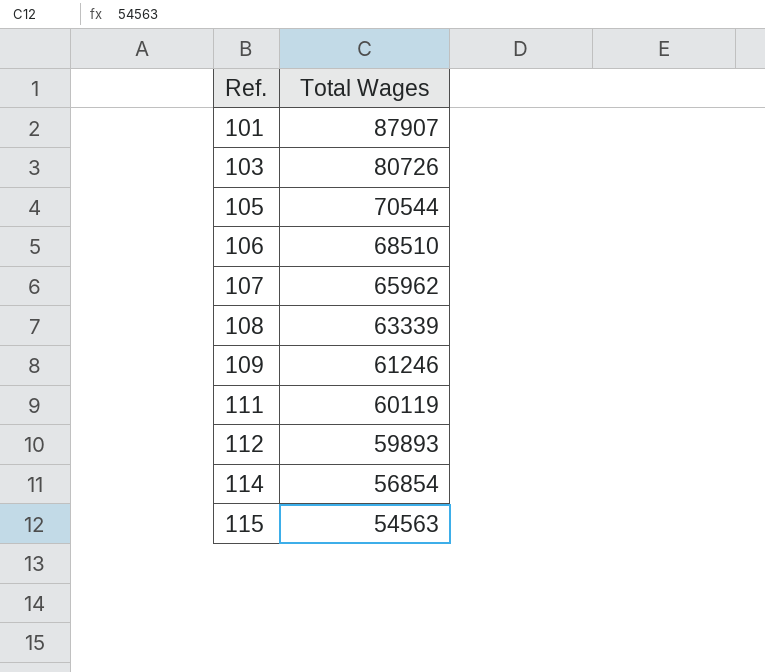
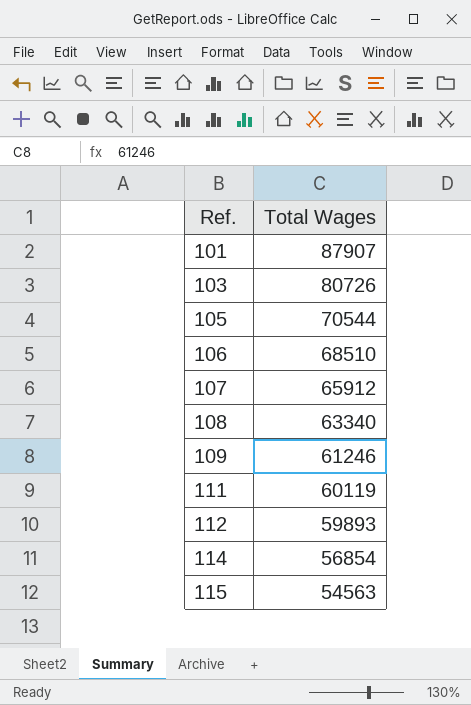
107 | Total Wages: 65962 -> 65912
108 | Total Wages: 63339 -> 63340

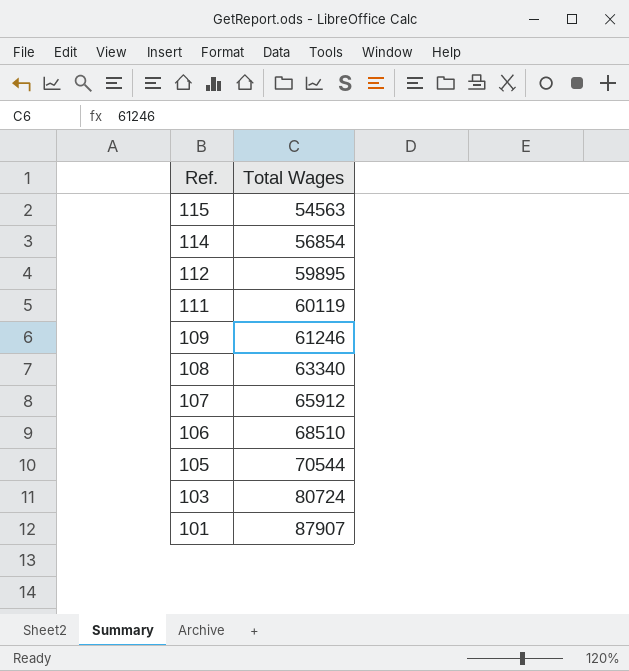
row order: Ref. ascending -> Ref. descending
112 | Total Wages: 59893 -> 59895
103 | Total Wages: 80726 -> 80724

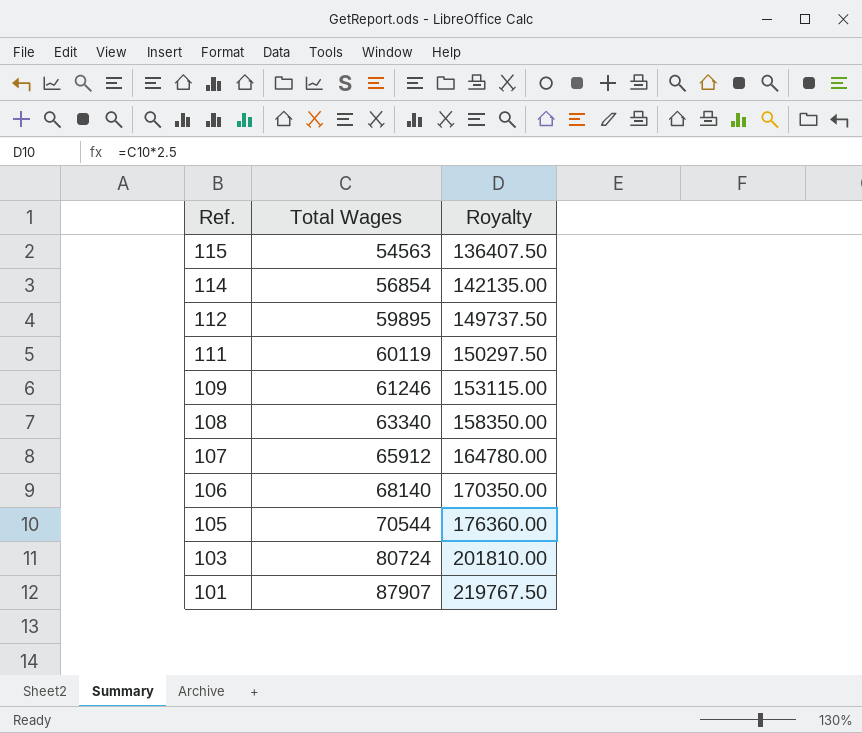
column Royalty | formula: none -> [Total Wages] * 2.5
106 | Total Wages: 68510 -> 68140

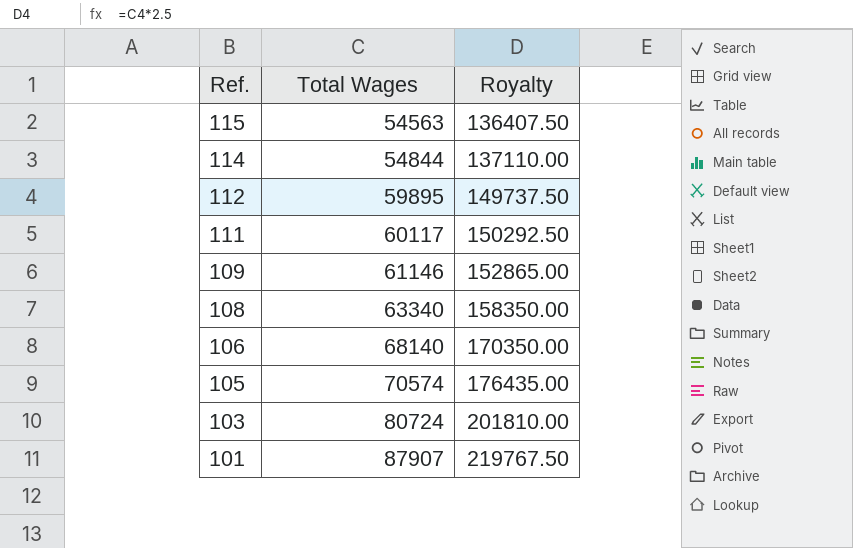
row 107: 65912 | 164780.00 -> none
114 | Total Wages: 56854 -> 54844
114 | Royalty: 142135.00 -> 137110.00
111 | Total Wages: 60119 -> 60117
111 | Royalty: 150297.50 -> 150292.50
109 | Total Wages: 61246 -> 61146
109 | Royalty: 153115.00 -> 152865.00
105 | Total Wages: 70544 -> 70574
105 | Royalty: 176360.00 -> 176435.00

